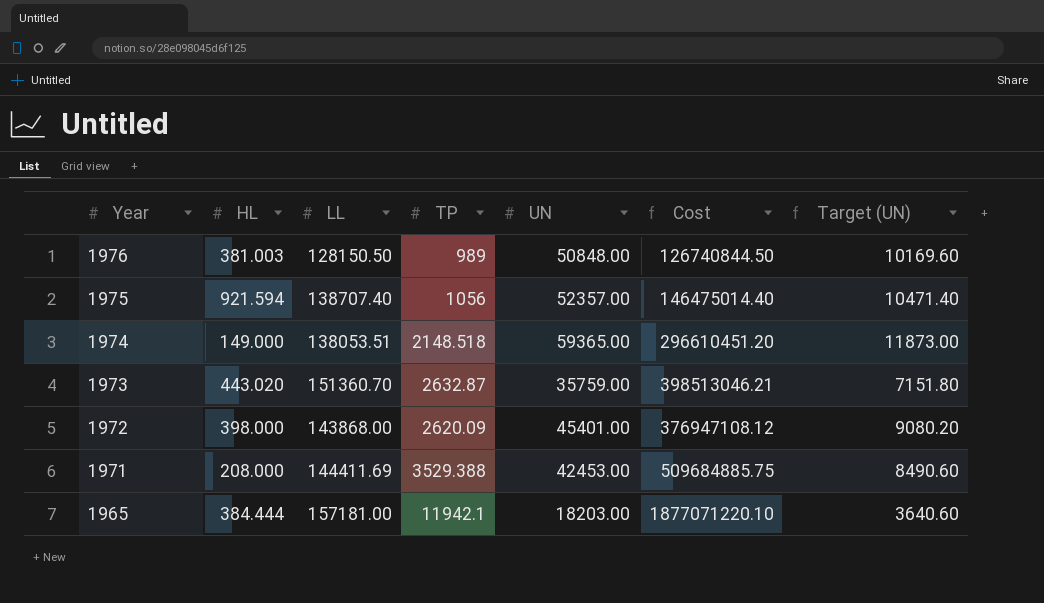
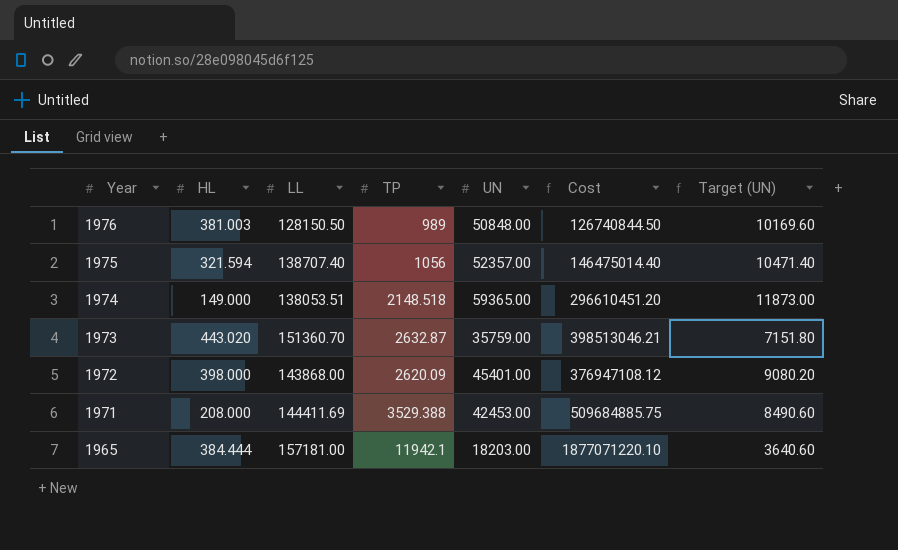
1975 | HL: 921.594 -> 321.594

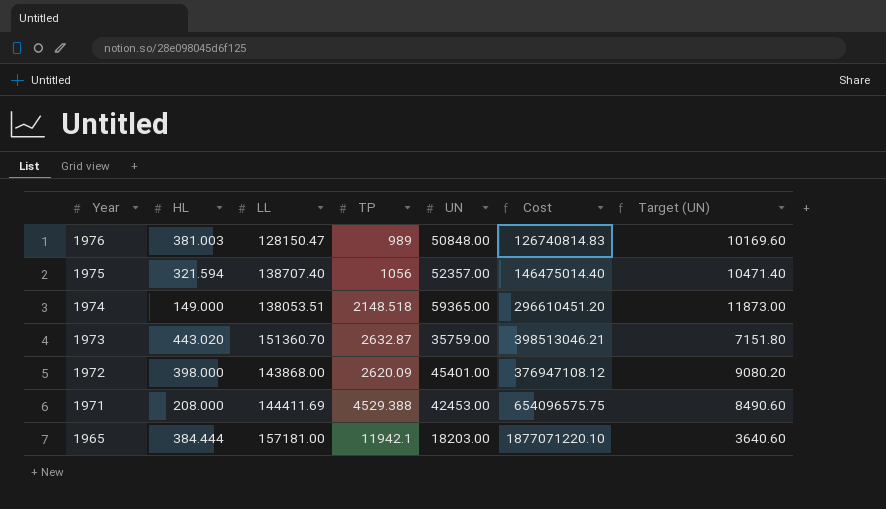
1976 | LL: 128150.50 -> 128150.47
1976 | Cost: 126740844.50 -> 126740814.83
1971 | TP: 3529.388 -> 4529.388
1971 | Cost: 509684885.75 -> 654096575.75

